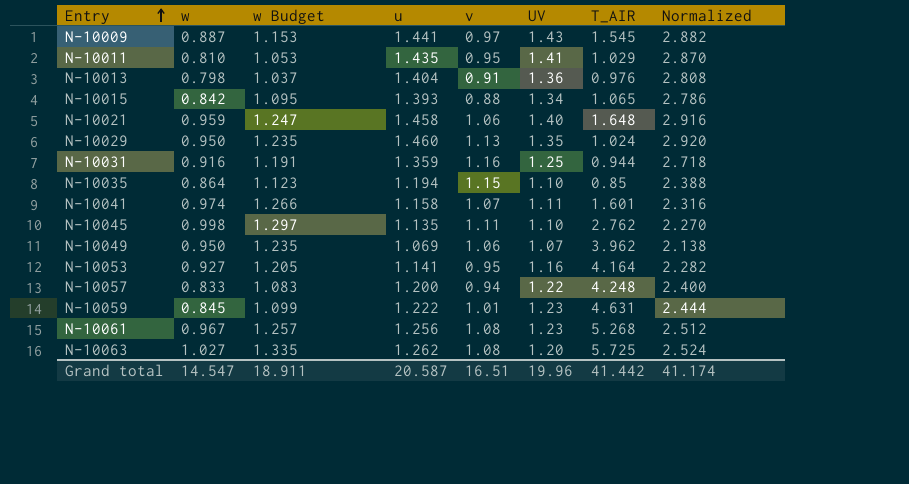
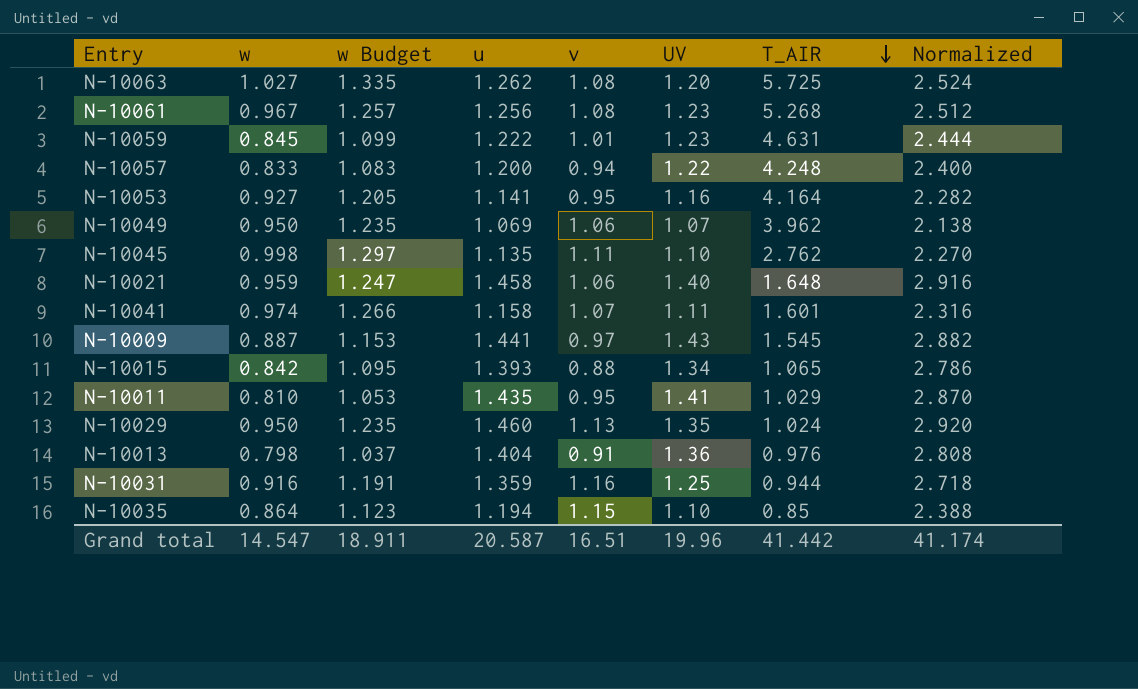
row order: Entry ascending -> T_AIR descending

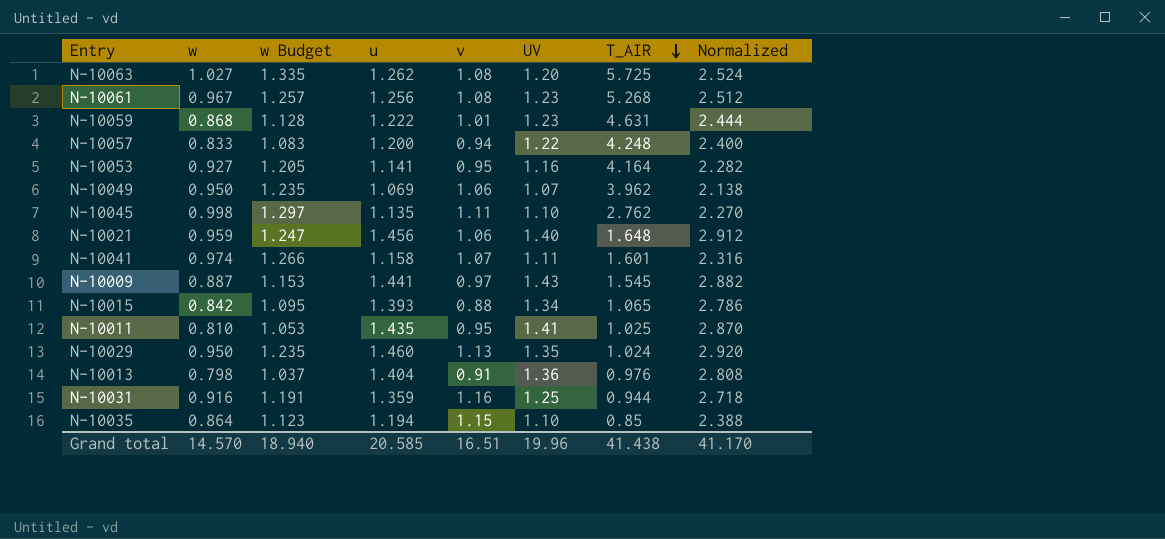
N-10059 | w: 0.845 -> 0.868
N-10059 | w Budget: 1.099 -> 1.128
N-10021 | u: 1.458 -> 1.456
N-10021 | Normalized: 2.916 -> 2.912
N-10011 | T_AIR: 1.029 -> 1.025
Grand total | w: 14.547 -> 14.570
Grand total | w Budget: 18.911 -> 18.940
Grand total | u: 20.587 -> 20.585
Grand total | T_AIR: 41.442 -> 41.438
Grand total | Normalized: 41.174 -> 41.170

